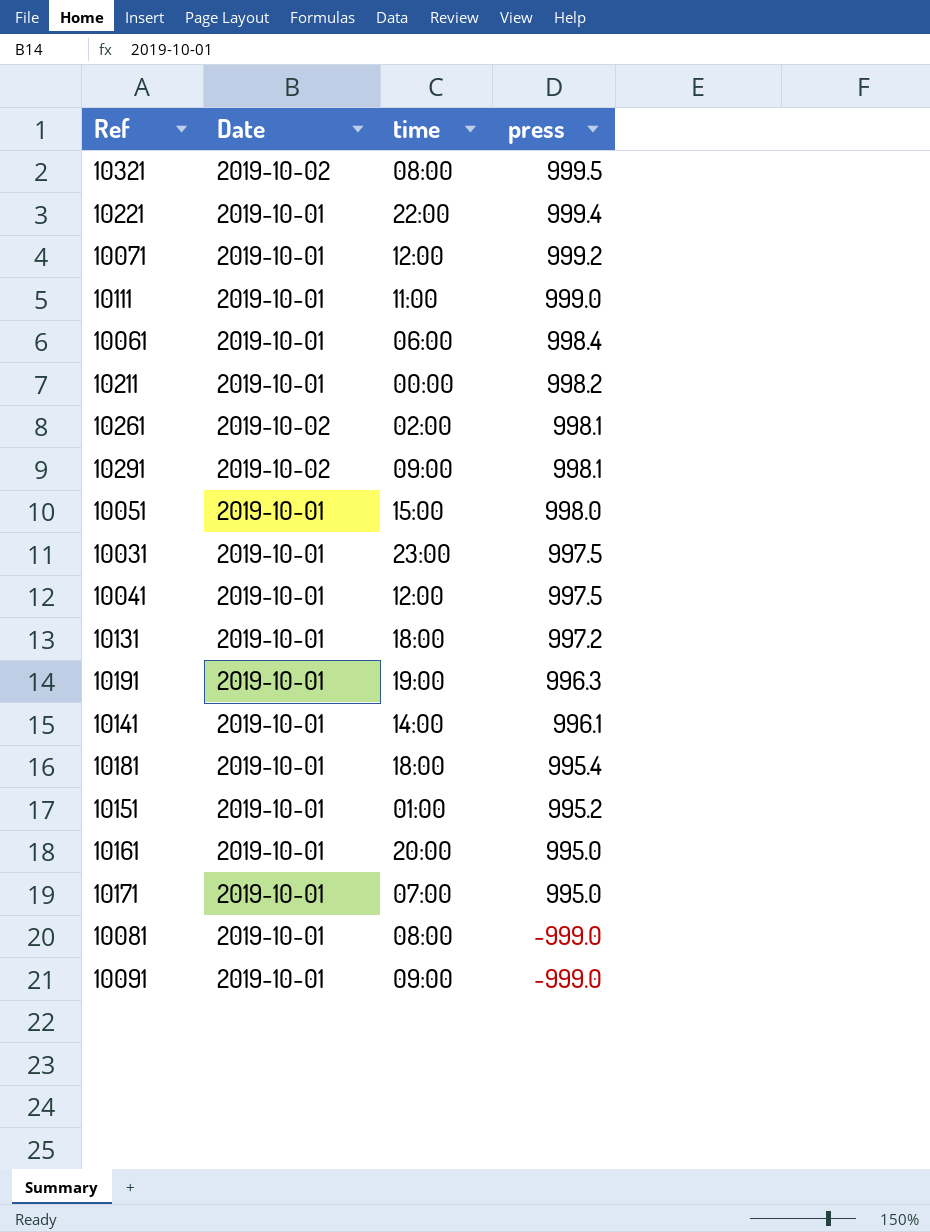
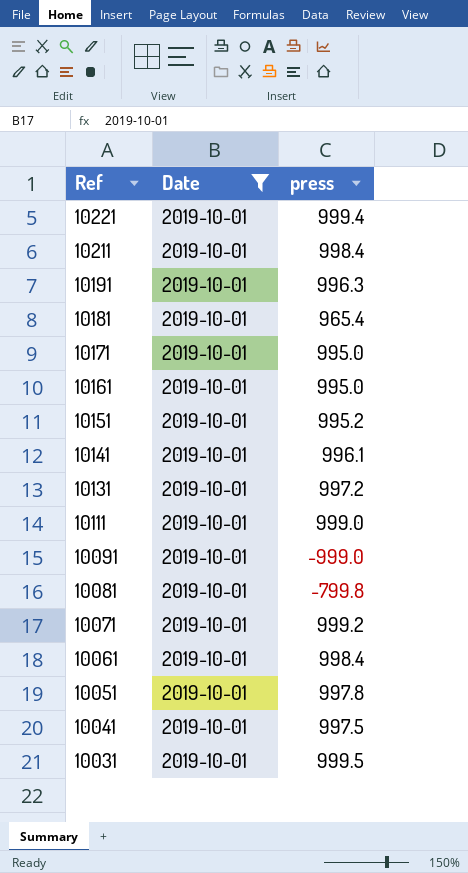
filter: none -> Date = 2019-10-01
row order: press descending -> Ref descending
column time | position: 3 -> none
10211 | press: 998.2 -> 998.4
10181 | press: 995.4 -> 965.4
10081 | press: -999.0 -> -799.8
10051 | press: 998.0 -> 997.8
10031 | press: 997.5 -> 999.5

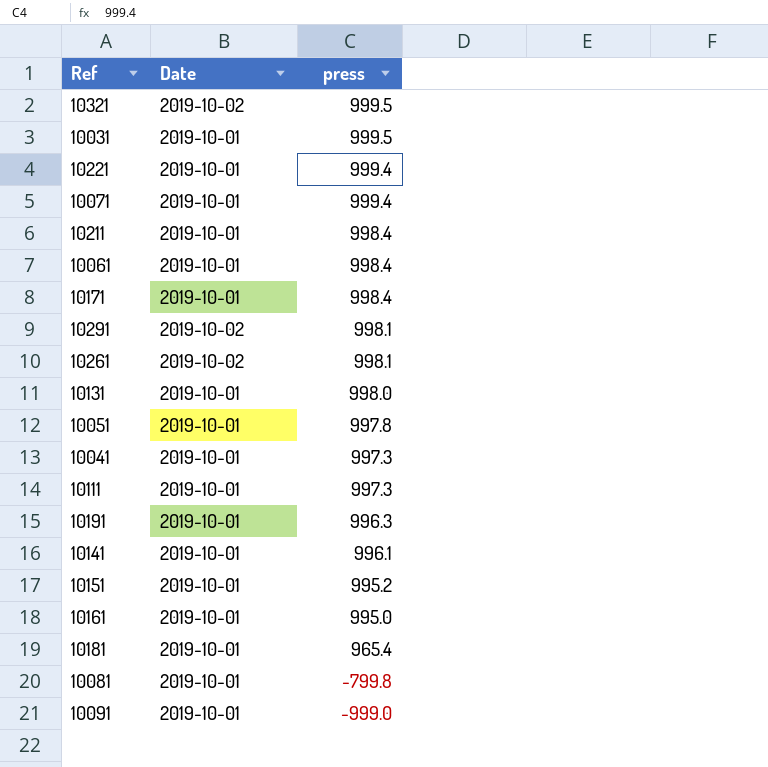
filter: Date = 2019-10-01 -> none
row order: Ref descending -> press descending
10071 | press: 999.2 -> 999.4
10171 | press: 995.0 -> 998.4
10131 | press: 997.2 -> 998.0
10041 | press: 997.5 -> 997.3
10111 | press: 999.0 -> 997.3

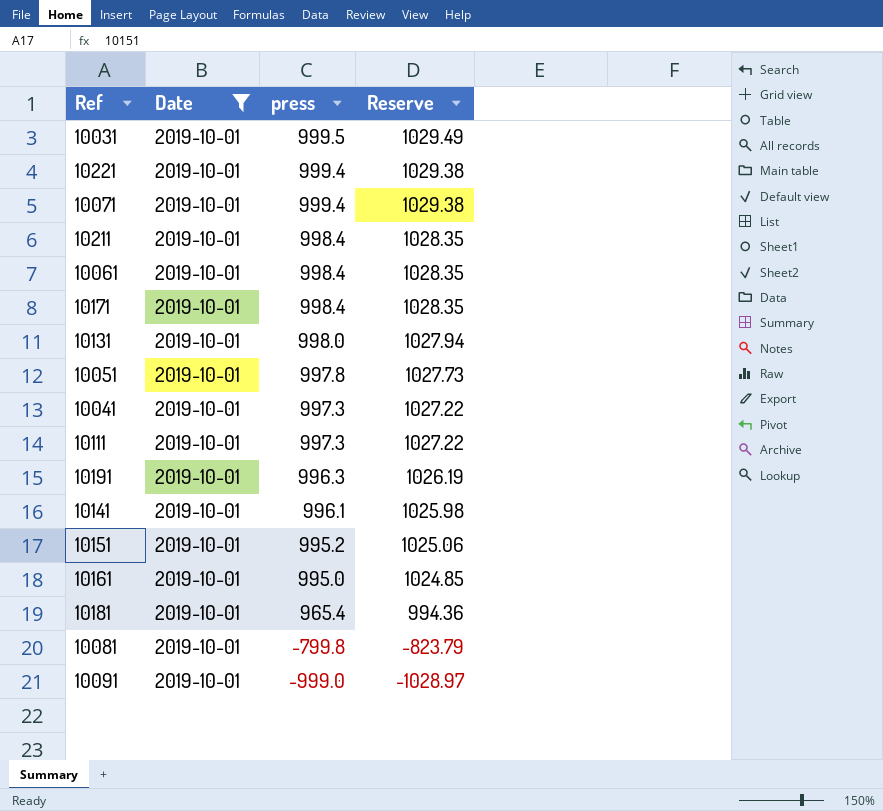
filter: none -> Date = 2019-10-01
column Reserve | formula: none -> [press] * 1.03

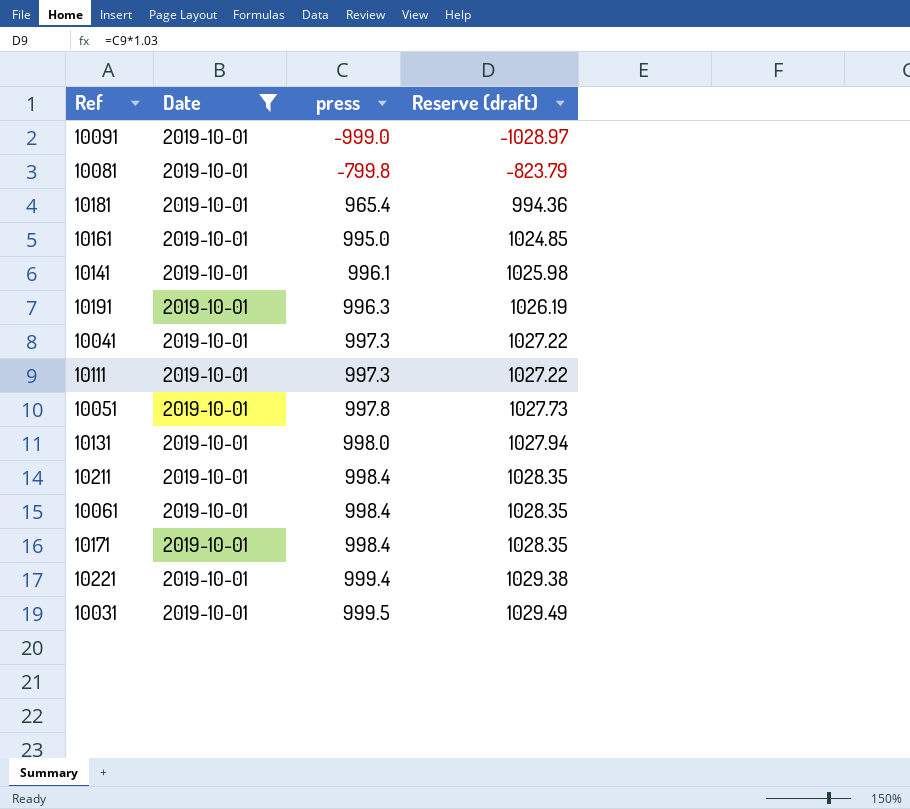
row order: press descending -> press ascending
column name: Reserve -> Reserve (draft)
row 10071: 2019-10-01 | 999.4 | 1029.38 -> none
row 10151: 2019-10-01 | 995.2 | 1025.06 -> none

